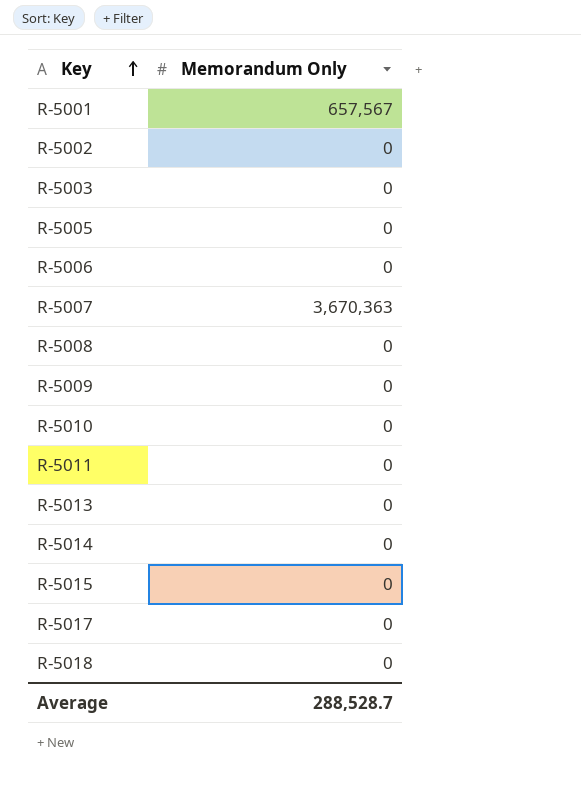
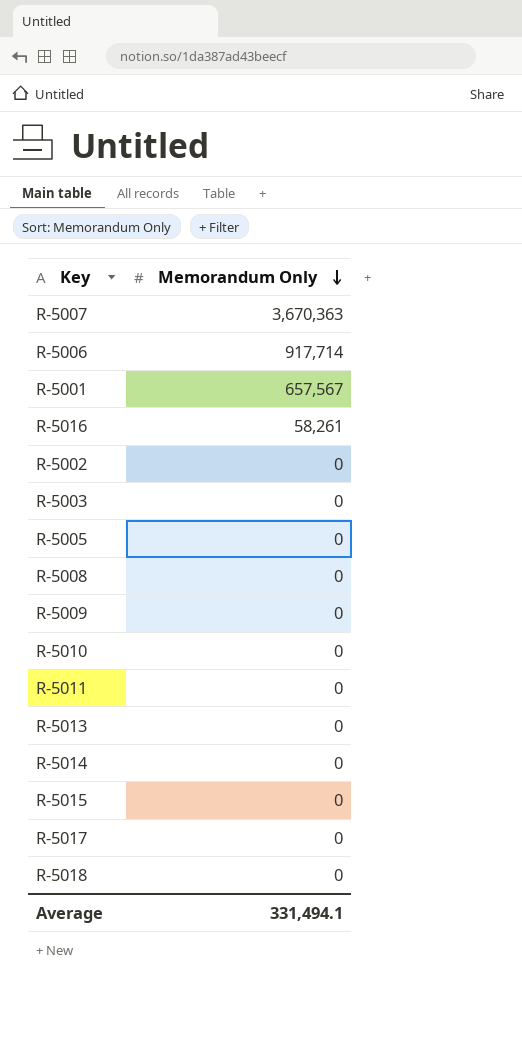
row order: Key ascending -> Memorandum Only descending
R-5006 | Memorandum Only: 0 -> 917,714
row R-5016: none -> 58,261
Average | Memorandum Only: 288,528.7 -> 331,494.1

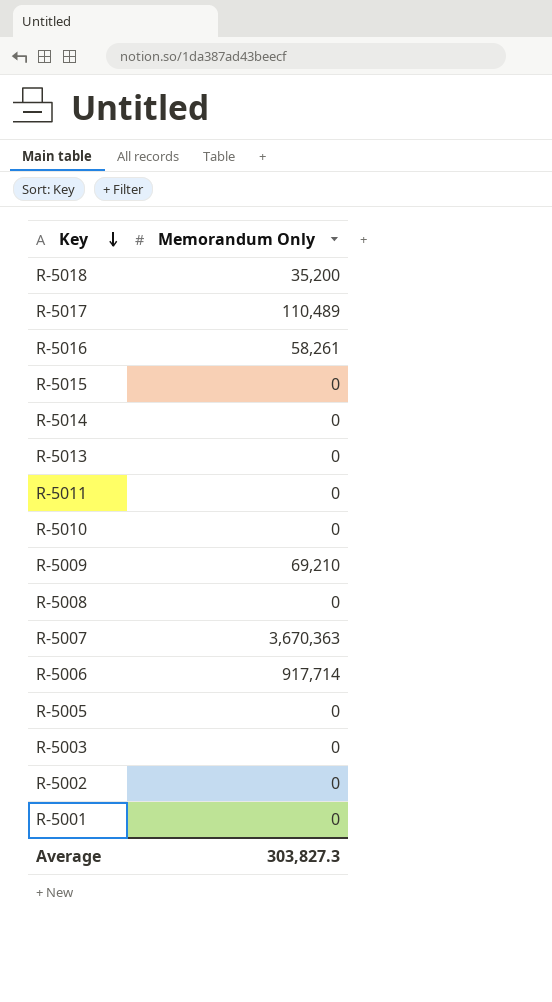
row order: Memorandum Only descending -> Key descending
R-5018 | Memorandum Only: 0 -> 35,200
R-5017 | Memorandum Only: 0 -> 110,489
R-5009 | Memorandum Only: 0 -> 69,210
R-5001 | Memorandum Only: 657,567 -> 0
Average | Memorandum Only: 331,494.1 -> 303,827.3

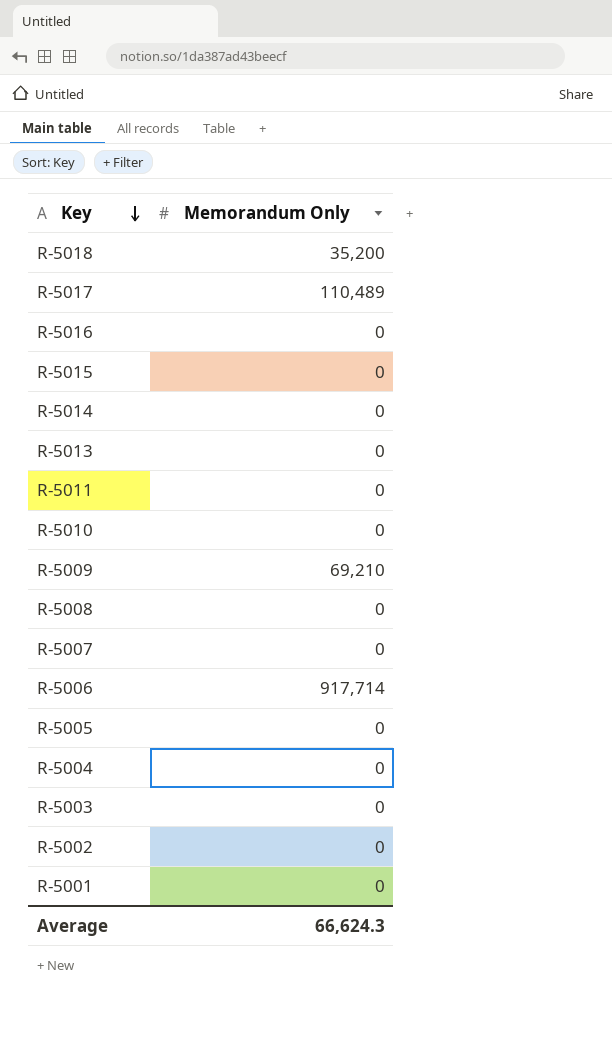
R-5016 | Memorandum Only: 58,261 -> 0
R-5007 | Memorandum Only: 3,670,363 -> 0
row R-5004: none -> 0
Average | Memorandum Only: 303,827.3 -> 66,624.3

